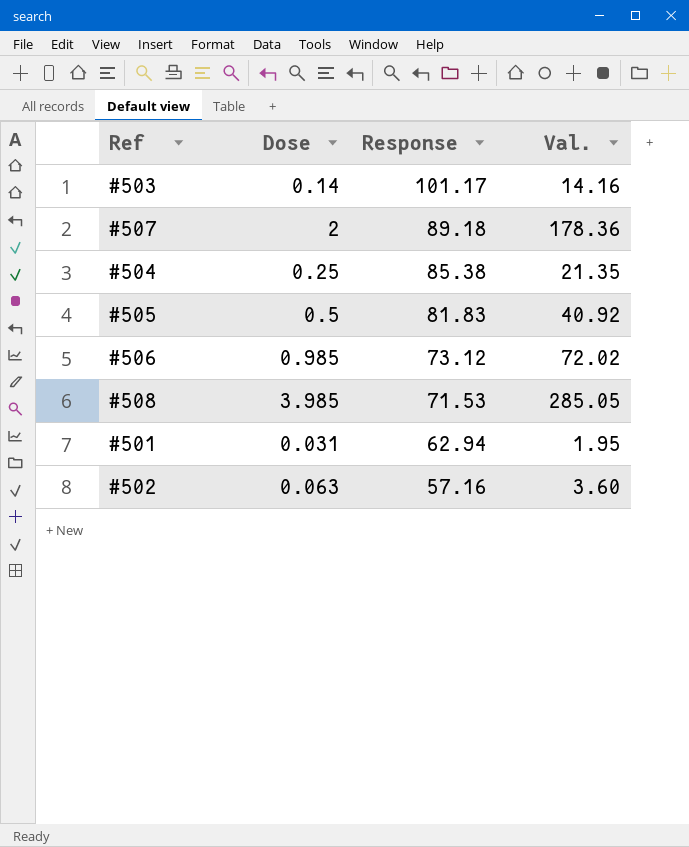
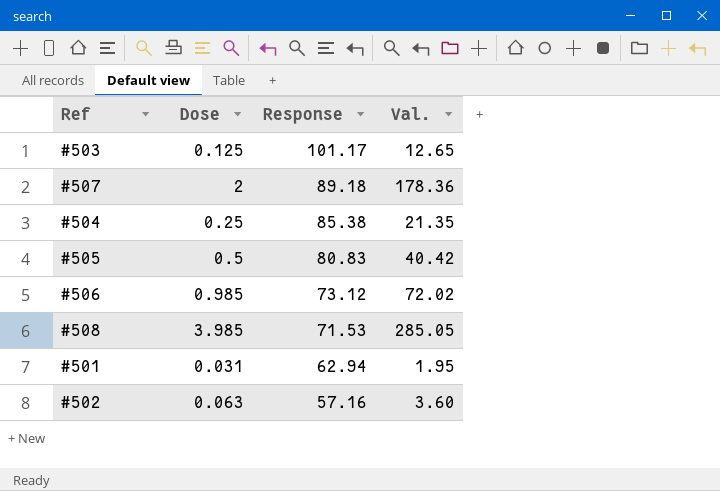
#503 | Dose: 0.14 -> 0.125
#503 | Val.: 14.16 -> 12.65
#505 | Response: 81.83 -> 80.83
#505 | Val.: 40.92 -> 40.42

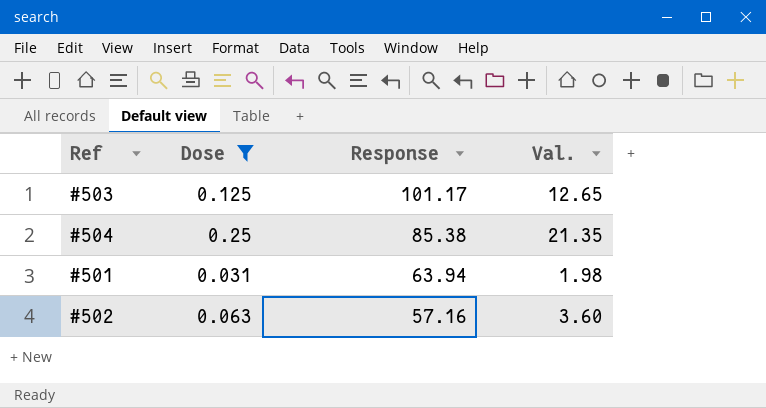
filter: none -> Dose <= 0.25
#501 | Response: 62.94 -> 63.94
#501 | Val.: 1.95 -> 1.98

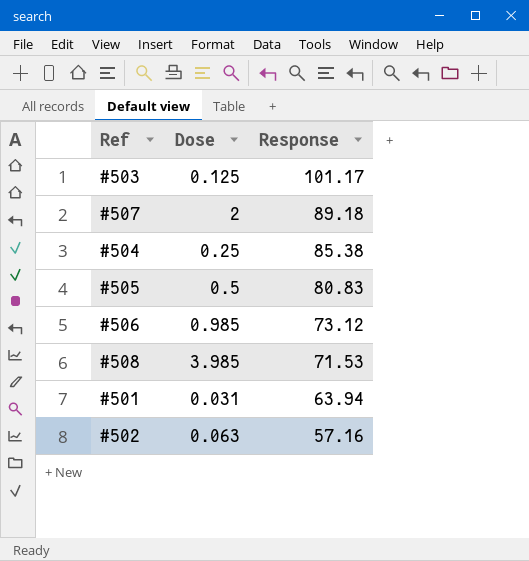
filter: Dose <= 0.25 -> none
column Val. | formula: [Dose] * [Response] -> none

